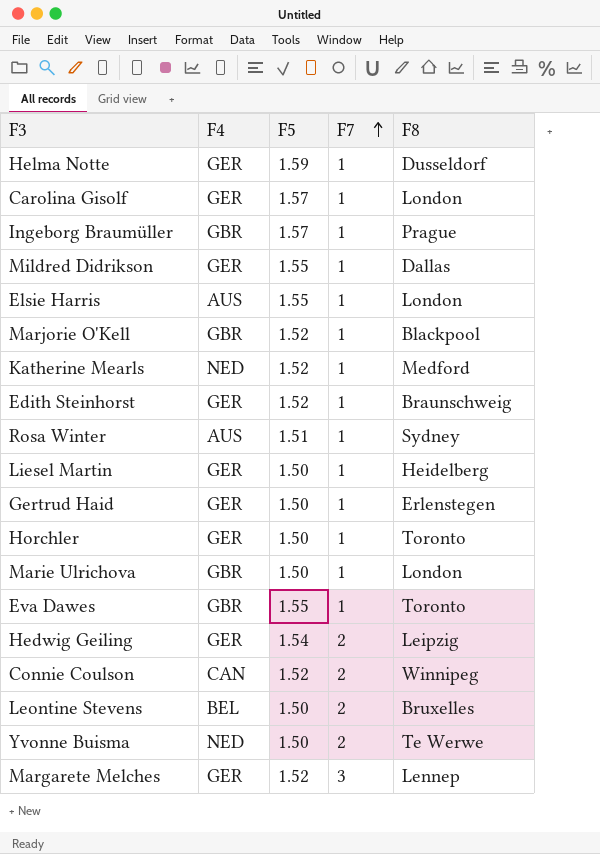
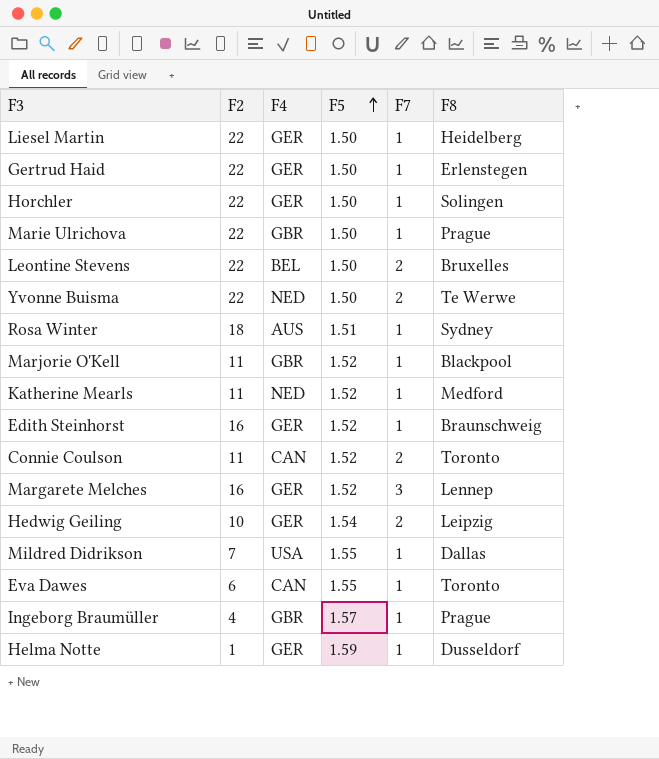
row order: F7 ascending -> F5 ascending
column F2 | position: none -> 2
row Carolina Gisolf: GER | 1.57 | 1 | London -> none
row Elsie Harris: AUS | 1.55 | 1 | London -> none
Horchler | F8: Toronto -> Solingen
Marie Ulrichova | F8: London -> Prague
Connie Coulson | F8: Winnipeg -> Toronto
Mildred Didrikson | F4: GER -> USA
Eva Dawes | F4: GBR -> CAN

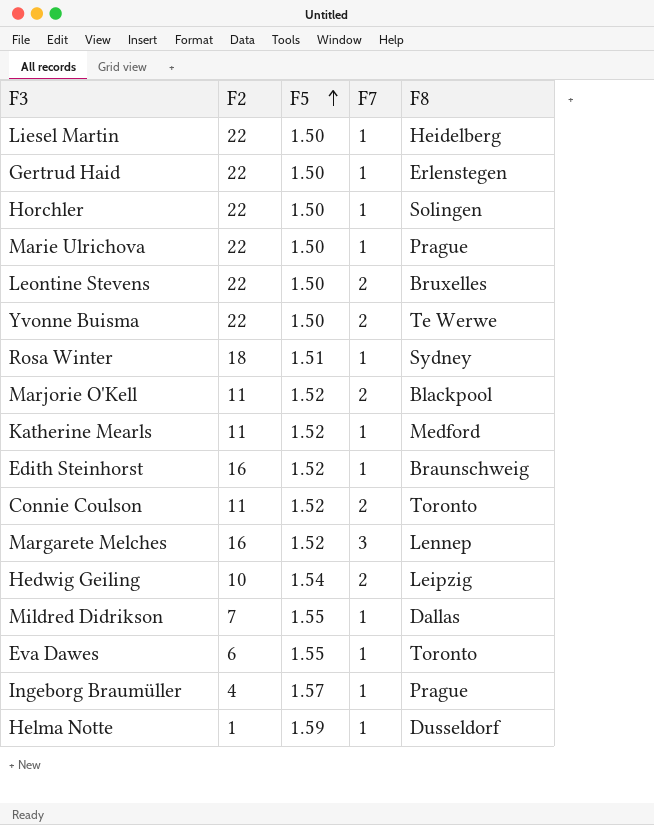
column F4 | position: 3 -> none
Marjorie O'Kell | F7: 1 -> 2

